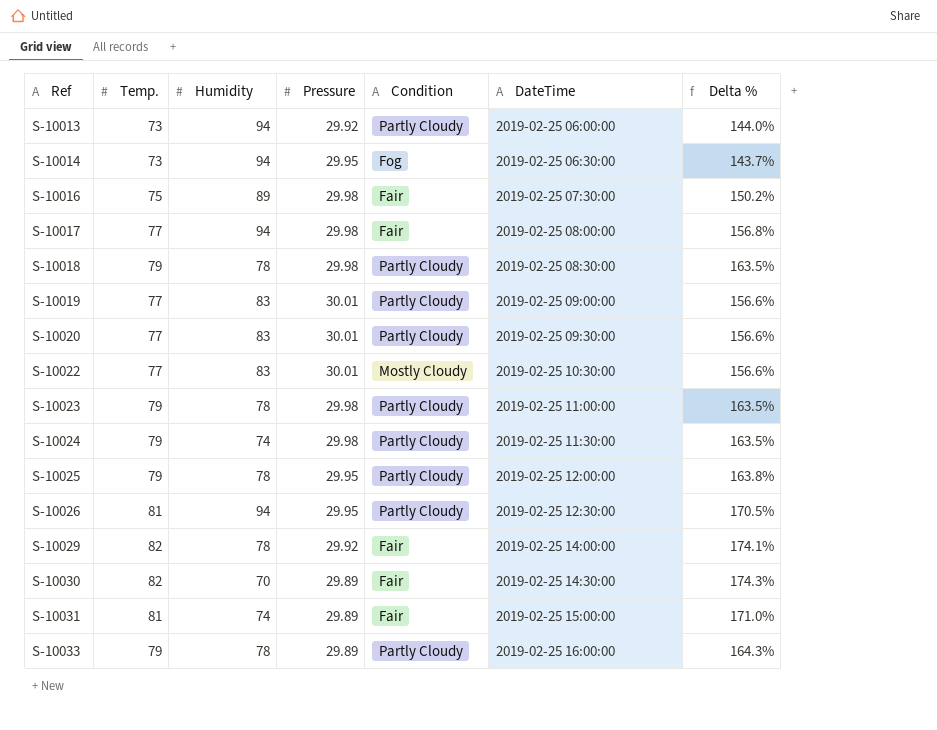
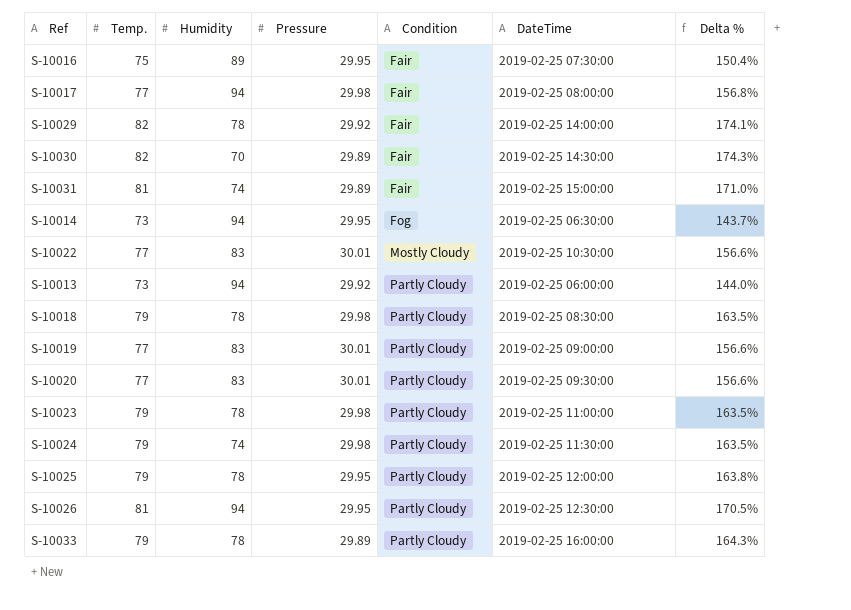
row order: Ref ascending -> Condition ascending
S-10016 | Pressure: 29.98 -> 29.95
S-10016 | Delta %: 150.2% -> 150.4%

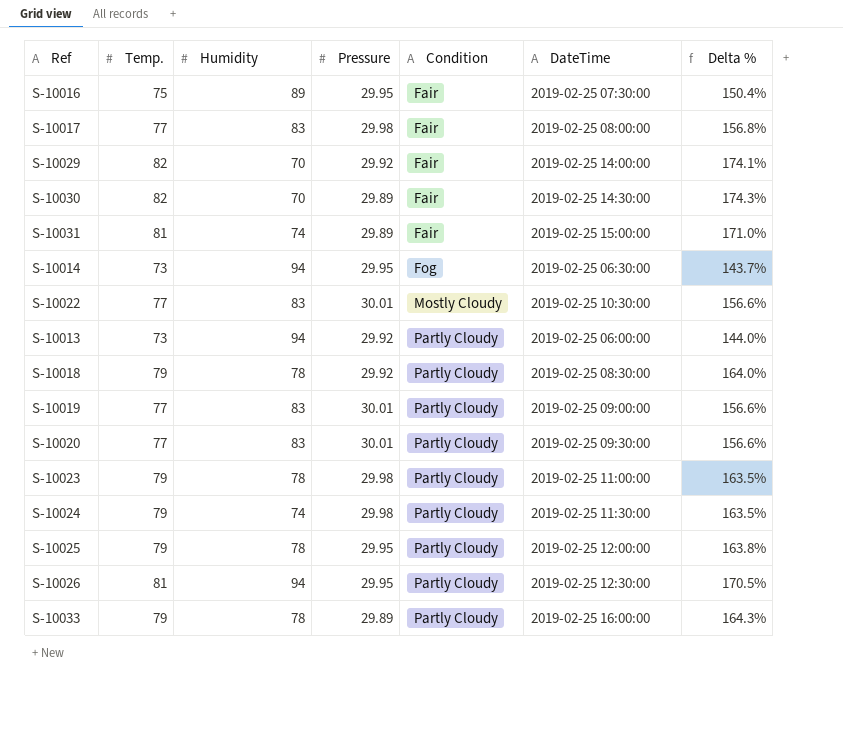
S-10017 | Humidity: 94 -> 83
S-10029 | Humidity: 78 -> 70
S-10018 | Pressure: 29.98 -> 29.92
S-10018 | Delta %: 163.5% -> 164.0%

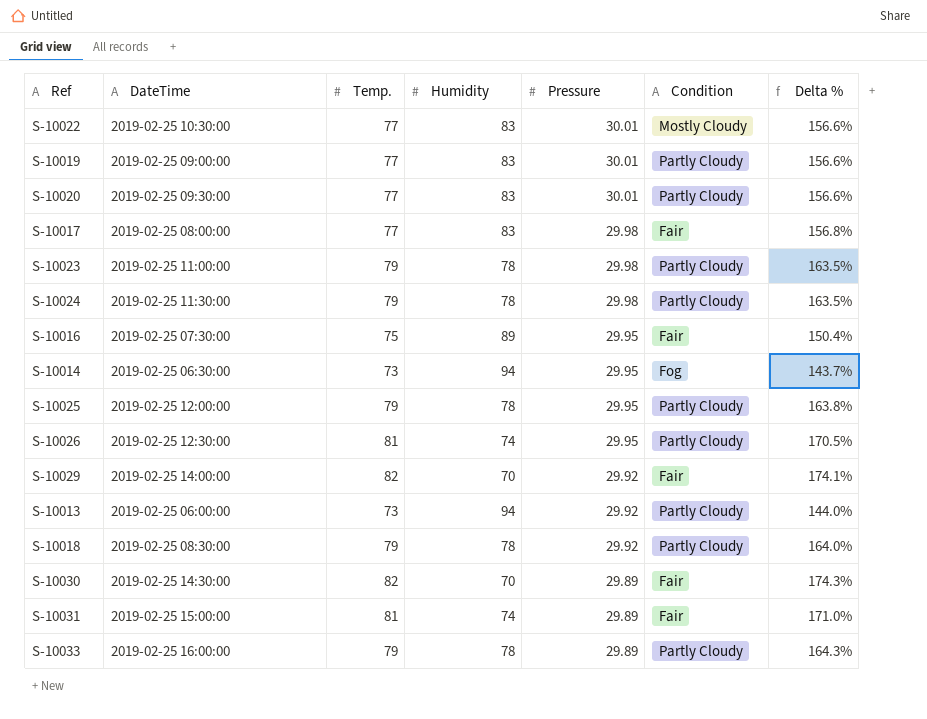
row order: Condition ascending -> Pressure descending
column DateTime | position: 6 -> 2
S-10024 | Humidity: 74 -> 78
S-10026 | Humidity: 94 -> 74

